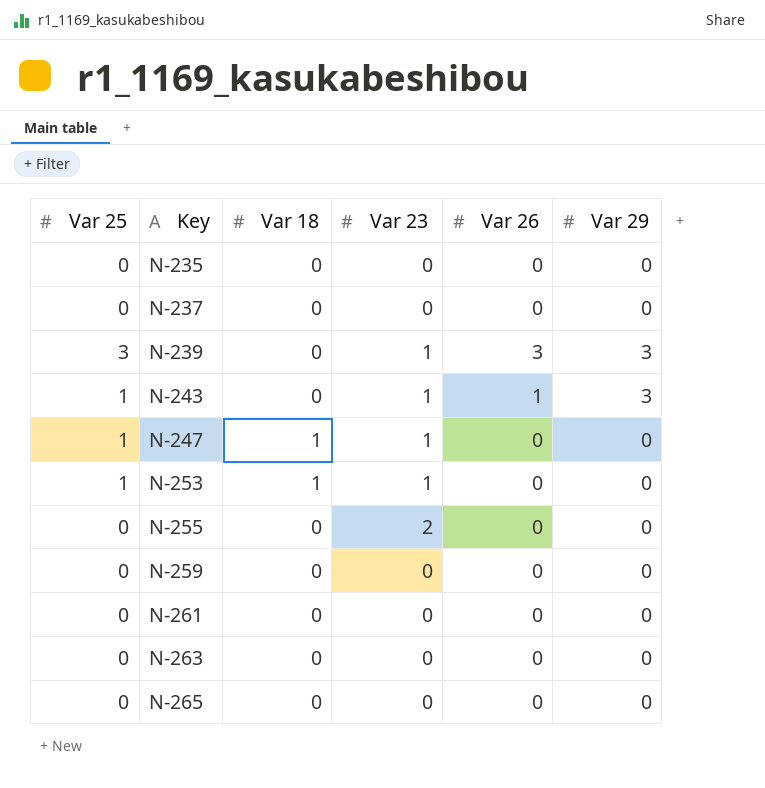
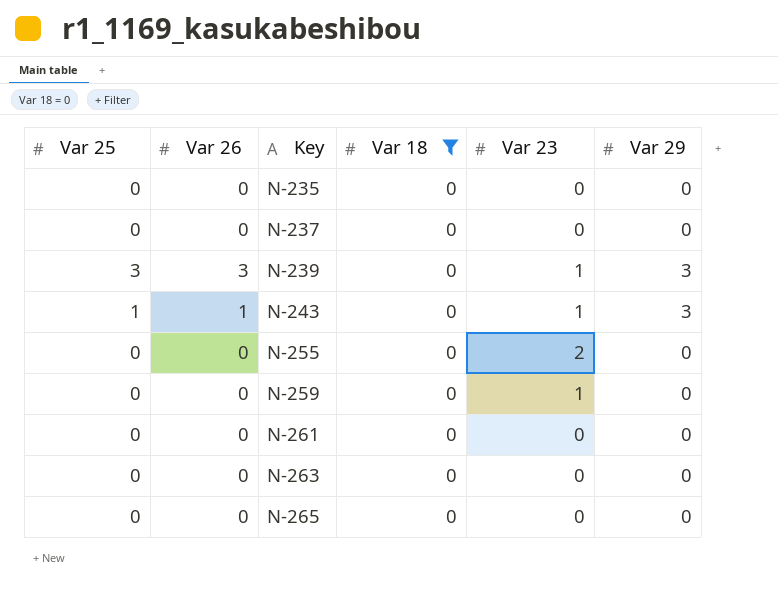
filter: none -> Var 18 = 0
column Var 26 | position: 5 -> 2
N-259 | Var 23: 0 -> 1

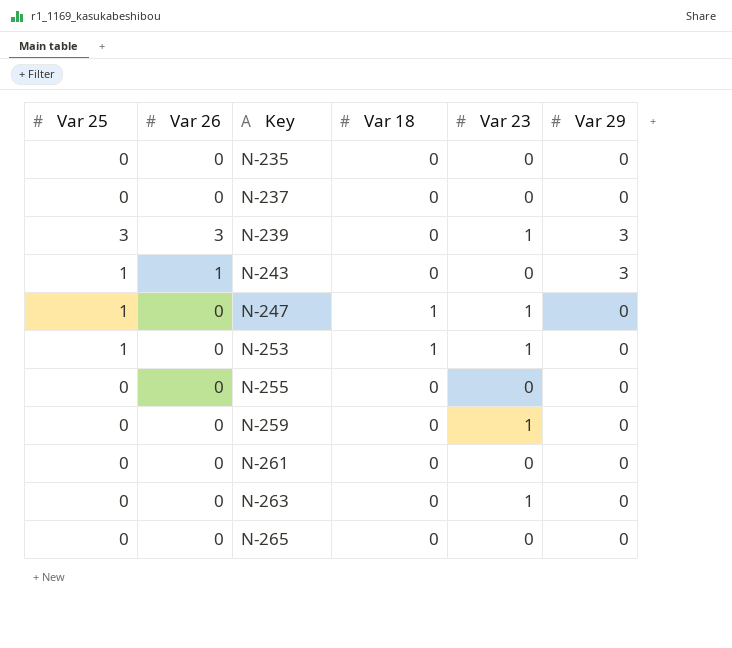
filter: Var 18 = 0 -> none
N-243 | Var 23: 1 -> 0
N-255 | Var 23: 2 -> 0
N-263 | Var 23: 0 -> 1

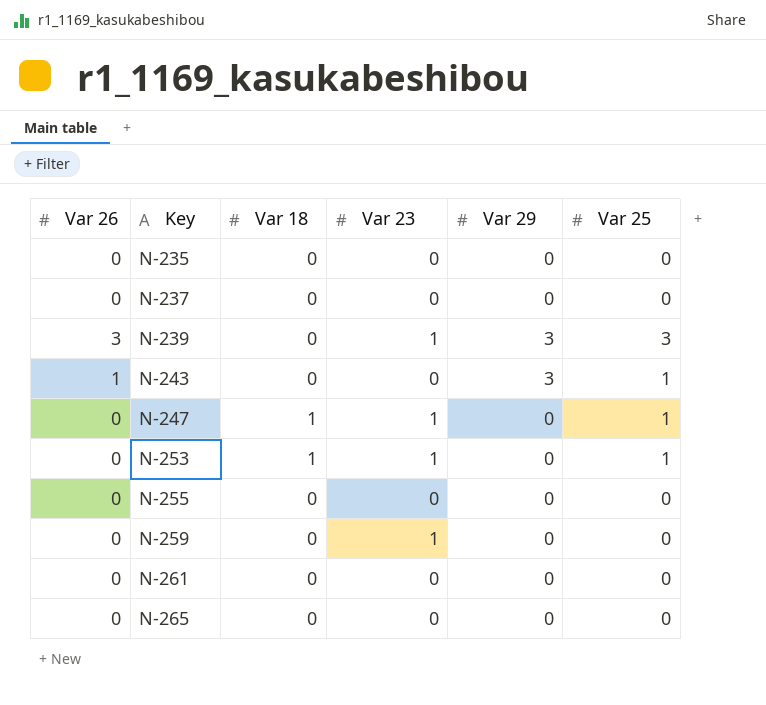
column Var 25 | position: 1 -> 6
row N-263: 0 | 0 | 0 | 1 | 0 -> none

